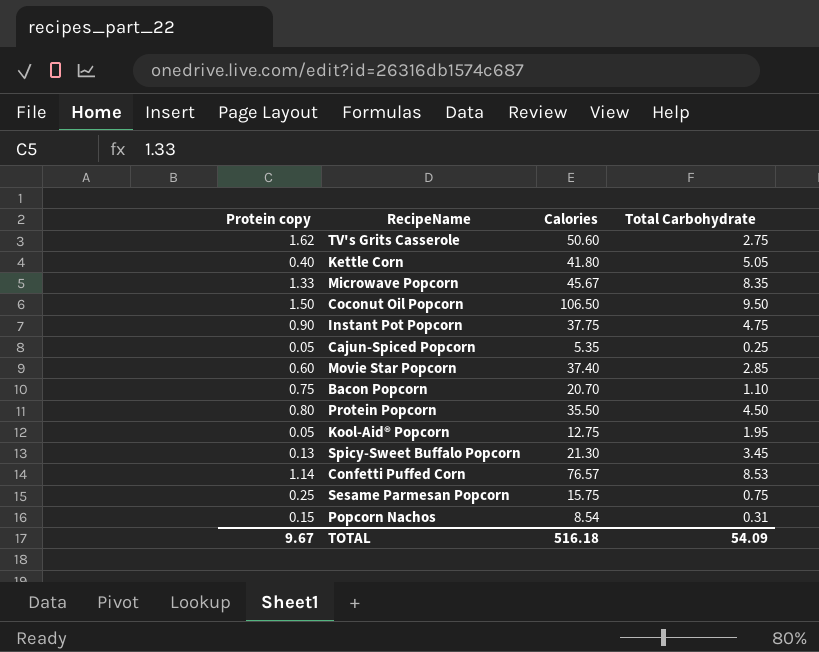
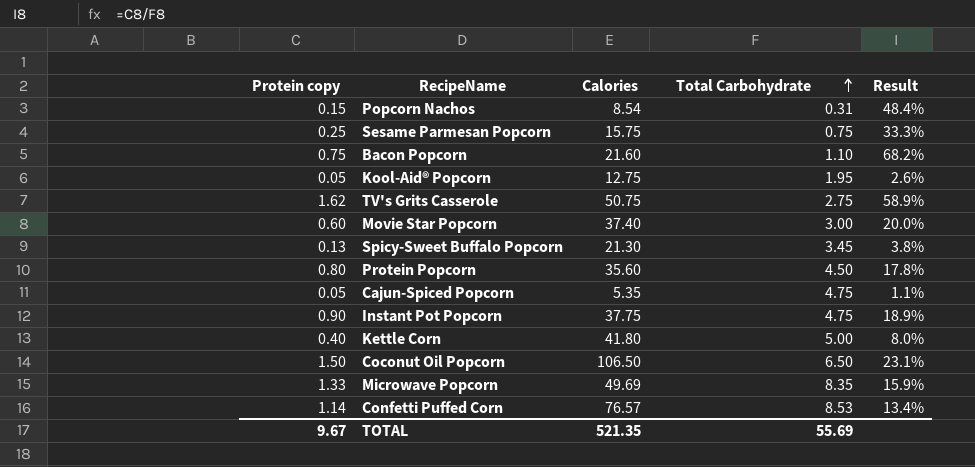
row order: none -> Total Carbohydrate ascending
column Result | formula: none -> [Protein copy] / [Total Carbohydrate]
Bacon Popcorn | Calories: 20.70 -> 21.60
TV's Grits Casserole | Calories: 50.60 -> 50.75
Movie Star Popcorn | Total Carbohydrate: 2.85 -> 3.00
Protein Popcorn | Calories: 35.50 -> 35.60
Cajun-Spiced Popcorn | Total Carbohydrate: 0.25 -> 4.75
Kettle Corn | Total Carbohydrate: 5.05 -> 5.00
Coconut Oil Popcorn | Total Carbohydrate: 9.50 -> 6.50
Microwave Popcorn | Calories: 45.67 -> 49.69
TOTAL | Calories: 516.18 -> 521.35
TOTAL | Total Carbohydrate: 54.09 -> 55.69

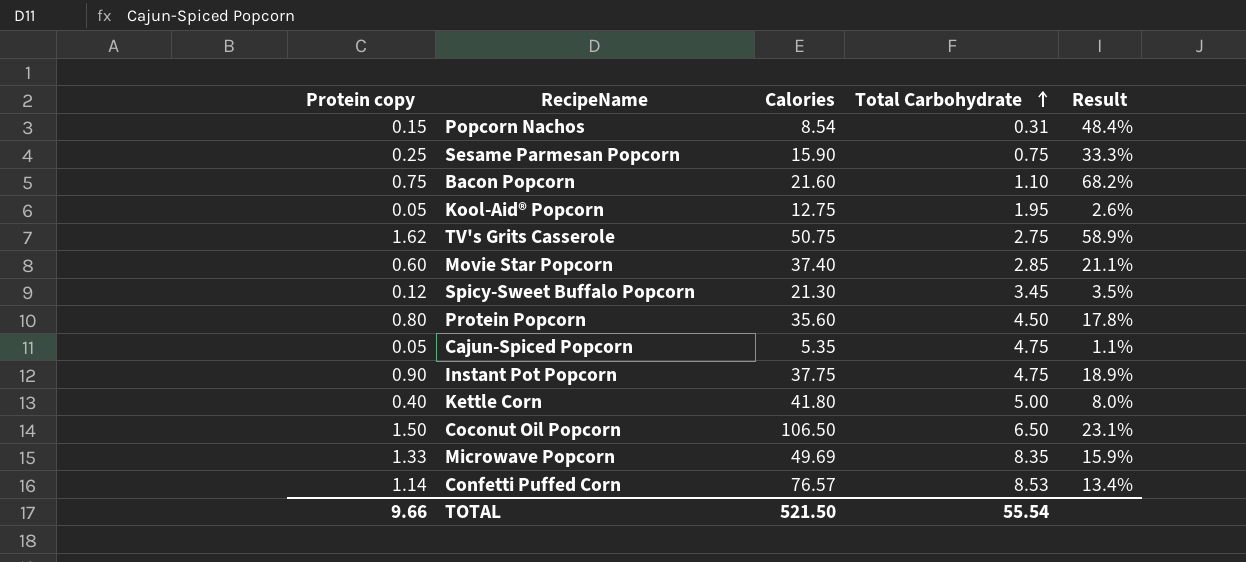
Sesame Parmesan Popcorn | Calories: 15.75 -> 15.90
Movie Star Popcorn | Total Carbohydrate: 3.00 -> 2.85
Movie Star Popcorn | Result: 20.0% -> 21.1%
Spicy-Sweet Buffalo Popcorn | Protein copy: 0.13 -> 0.12
Spicy-Sweet Buffalo Popcorn | Result: 3.8% -> 3.5%
TOTAL | Protein copy: 9.67 -> 9.66
TOTAL | Calories: 521.35 -> 521.50
TOTAL | Total Carbohydrate: 55.69 -> 55.54

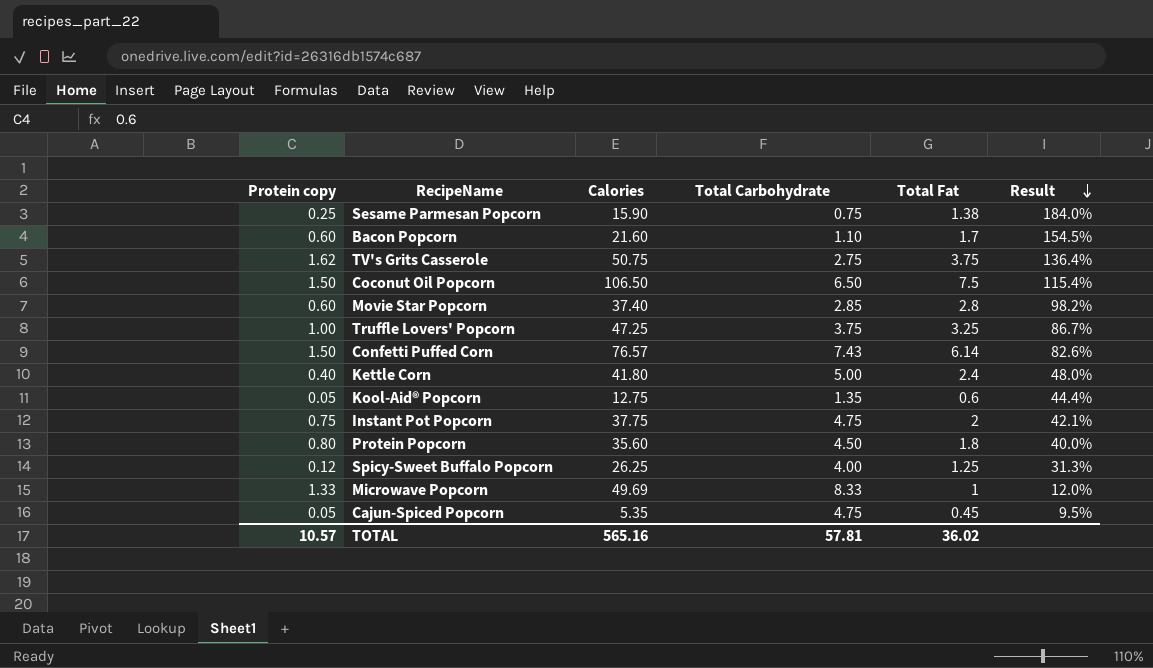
row order: Total Carbohydrate ascending -> Result descending
column Total Fat | position: none -> 5
column Result | formula: [Protein copy] / [Total Carbohydrate] -> [Total Fat] / [Total Carbohydrate]
row Popcorn Nachos: 0.15 | 8.54 | 0.31 | 48.4% -> none
Bacon Popcorn | Protein copy: 0.75 -> 0.60
row Truffle Lovers' Popcorn: none -> 1.00 | 47.25 | 3.75 | 3.25 | 86.7%
Confetti Puffed Corn | Protein copy: 1.14 -> 1.50
Confetti Puffed Corn | Total Carbohydrate: 8.53 -> 7.43
Kool-Aid® Popcorn | Total Carbohydrate: 1.95 -> 1.35
Instant Pot Popcorn | Protein copy: 0.90 -> 0.75
Spicy-Sweet Buffalo Popcorn | Calories: 21.30 -> 26.25
Spicy-Sweet Buffalo Popcorn | Total Carbohydrate: 3.45 -> 4.00
Microwave Popcorn | Total Carbohydrate: 8.35 -> 8.33
TOTAL | Protein copy: 9.66 -> 10.57
TOTAL | Calories: 521.50 -> 565.16
TOTAL | Total Carbohydrate: 55.54 -> 57.81

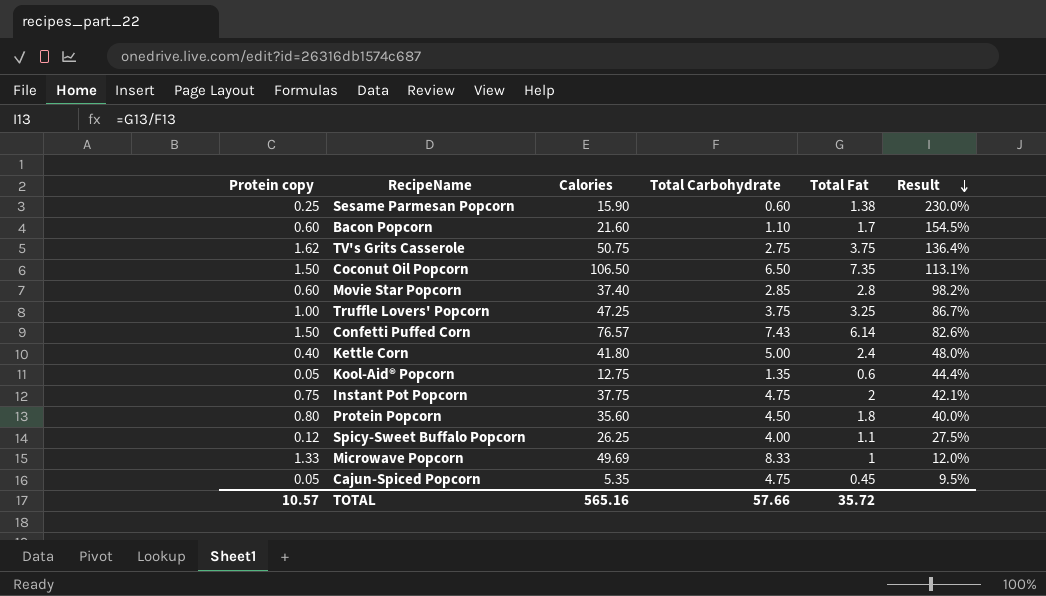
Sesame Parmesan Popcorn | Total Carbohydrate: 0.75 -> 0.60
Sesame Parmesan Popcorn | Result: 184.0% -> 230.0%
Coconut Oil Popcorn | Total Fat: 7.5 -> 7.35
Coconut Oil Popcorn | Result: 115.4% -> 113.1%
Spicy-Sweet Buffalo Popcorn | Total Fat: 1.25 -> 1.1
Spicy-Sweet Buffalo Popcorn | Result: 31.3% -> 27.5%
TOTAL | Total Carbohydrate: 57.81 -> 57.66
TOTAL | Total Fat: 36.02 -> 35.72

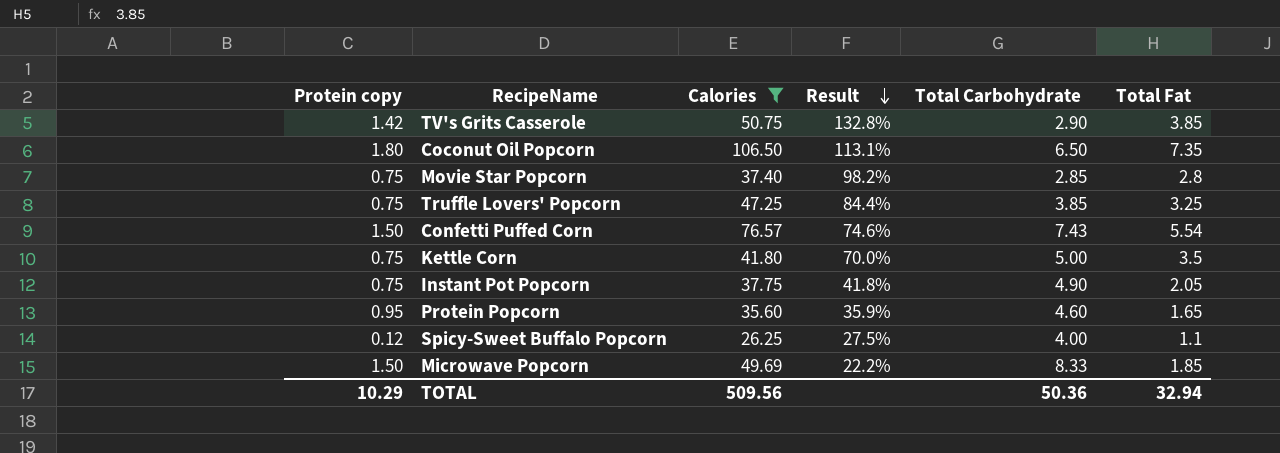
filter: none -> Calories >= 26.25
column Result | position: 6 -> 4
TV's Grits Casserole | Protein copy: 1.62 -> 1.42
TV's Grits Casserole | Result: 136.4% -> 132.8%
TV's Grits Casserole | Total Carbohydrate: 2.75 -> 2.90
TV's Grits Casserole | Total Fat: 3.75 -> 3.85
Coconut Oil Popcorn | Protein copy: 1.50 -> 1.80
Movie Star Popcorn | Protein copy: 0.60 -> 0.75
Truffle Lovers' Popcorn | Protein copy: 1.00 -> 0.75
Truffle Lovers' Popcorn | Result: 86.7% -> 84.4%
Truffle Lovers' Popcorn | Total Carbohydrate: 3.75 -> 3.85
Confetti Puffed Corn | Result: 82.6% -> 74.6%
Confetti Puffed Corn | Total Fat: 6.14 -> 5.54
Kettle Corn | Protein copy: 0.40 -> 0.75
Kettle Corn | Result: 48.0% -> 70.0%
Kettle Corn | Total Fat: 2.4 -> 3.5
Instant Pot Popcorn | Result: 42.1% -> 41.8%
Instant Pot Popcorn | Total Carbohydrate: 4.75 -> 4.90
Instant Pot Popcorn | Total Fat: 2 -> 2.05
Protein Popcorn | Protein copy: 0.80 -> 0.95
Protein Popcorn | Result: 40.0% -> 35.9%
Protein Popcorn | Total Carbohydrate: 4.50 -> 4.60
Protein Popcorn | Total Fat: 1.8 -> 1.65
Microwave Popcorn | Protein copy: 1.33 -> 1.50
Microwave Popcorn | Result: 12.0% -> 22.2%
Microwave Popcorn | Total Fat: 1 -> 1.85
TOTAL | Protein copy: 10.57 -> 10.29
TOTAL | Calories: 565.16 -> 509.56
TOTAL | Total Carbohydrate: 57.66 -> 50.36
TOTAL | Total Fat: 35.72 -> 32.94

